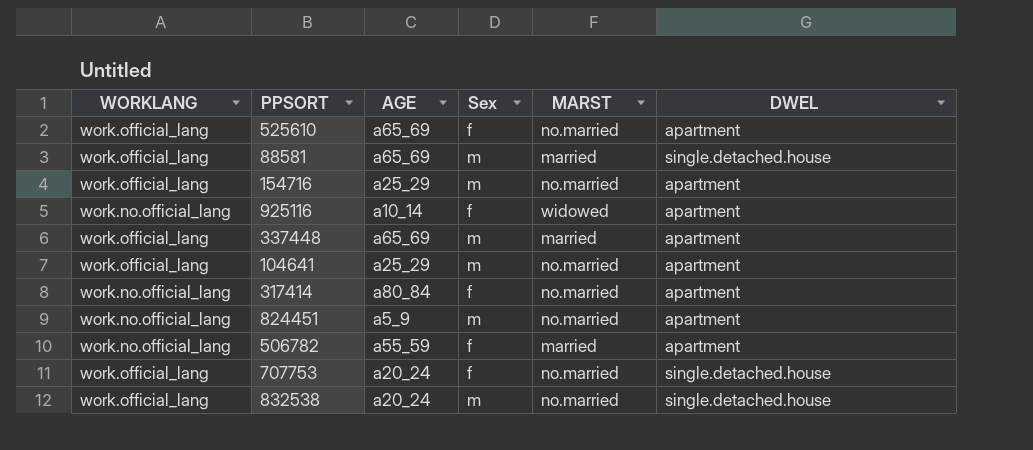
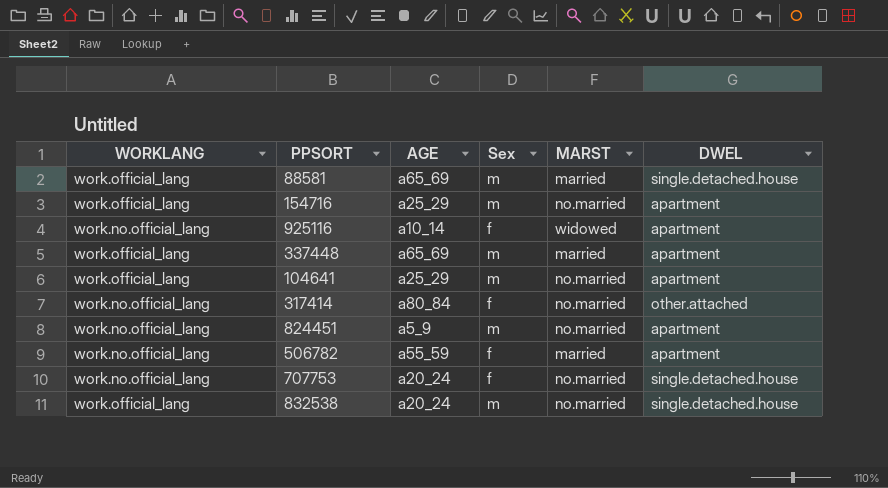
row 525610: work.official_lang | a65_69 | f | no.married | apartment -> none
317414 | DWEL: apartment -> other.attached
707753 | WORKLANG: work.official_lang -> work.no.official_lang

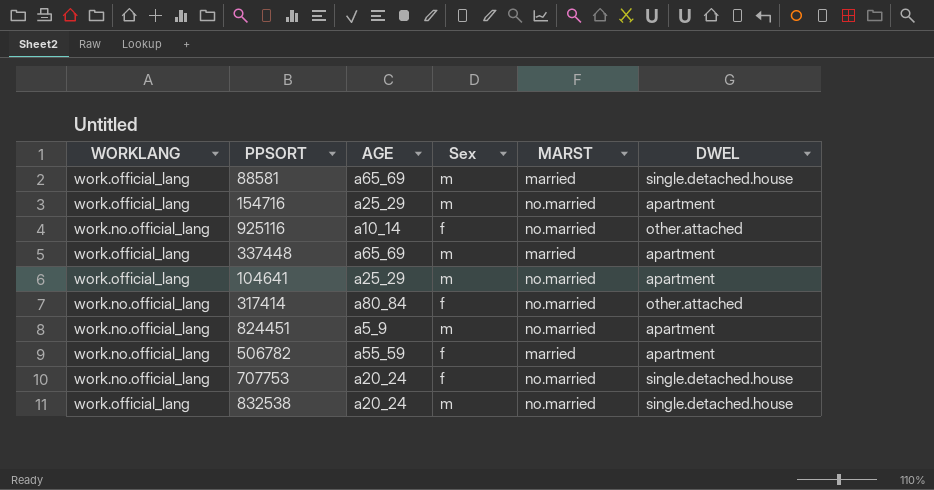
925116 | MARST: widowed -> no.married
925116 | DWEL: apartment -> other.attached

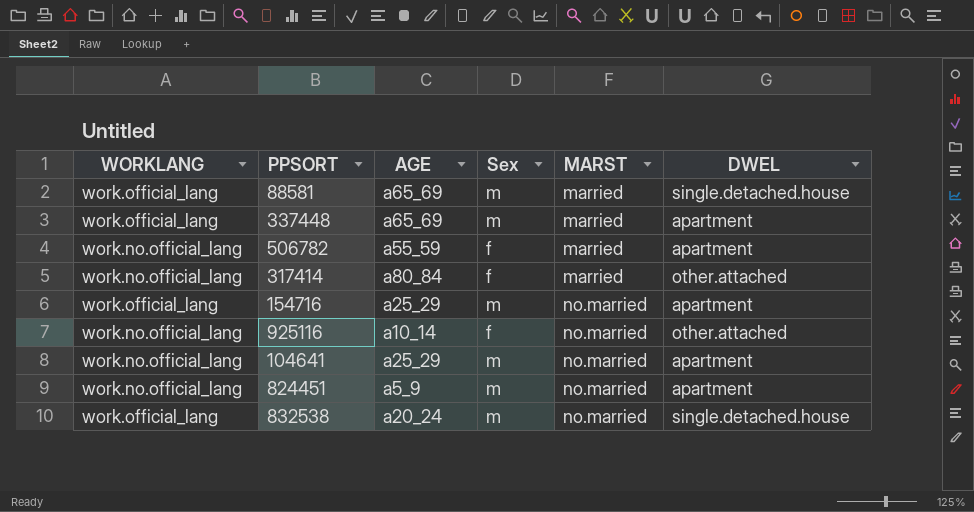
row order: none -> MARST ascending
row 707753: work.no.official_lang | a20_24 | f | no.married | single.detached.house -> none
317414 | MARST: no.married -> married
104641 | WORKLANG: work.official_lang -> work.no.official_lang

